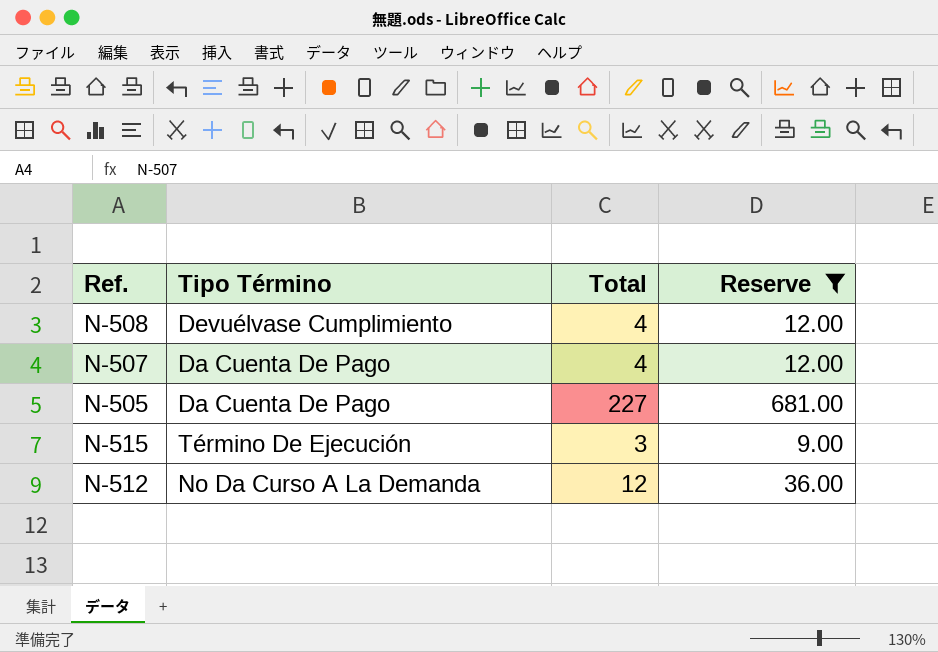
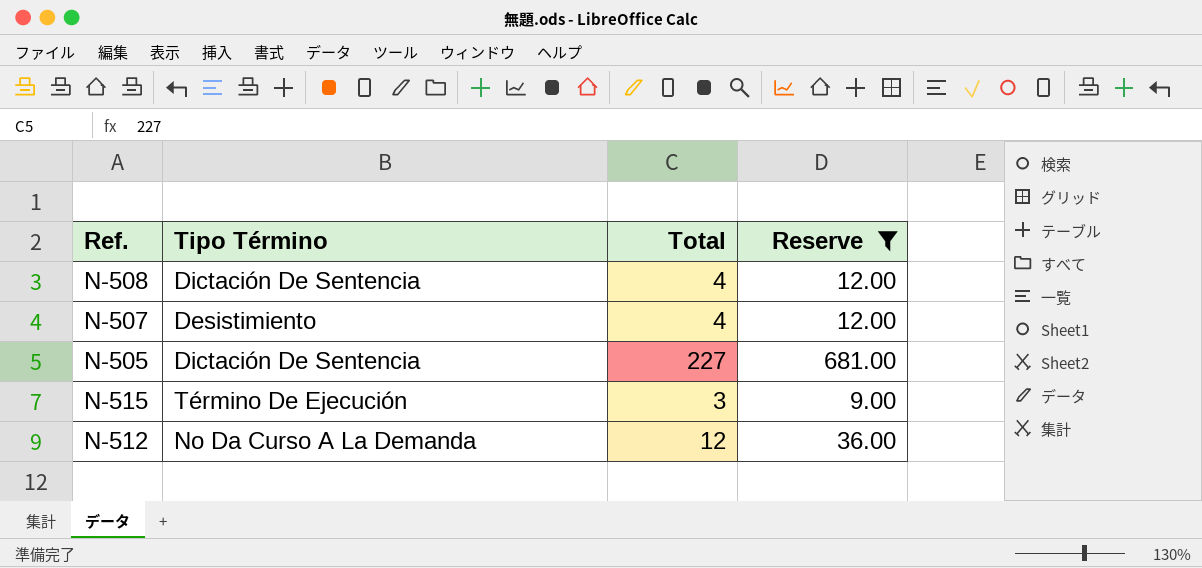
N-508 | Tipo Término: Devuélvase Cumplimiento -> Dictación De Sentencia
N-507 | Tipo Término: Da Cuenta De Pago -> Desistimiento
N-505 | Tipo Término: Da Cuenta De Pago -> Dictación De Sentencia

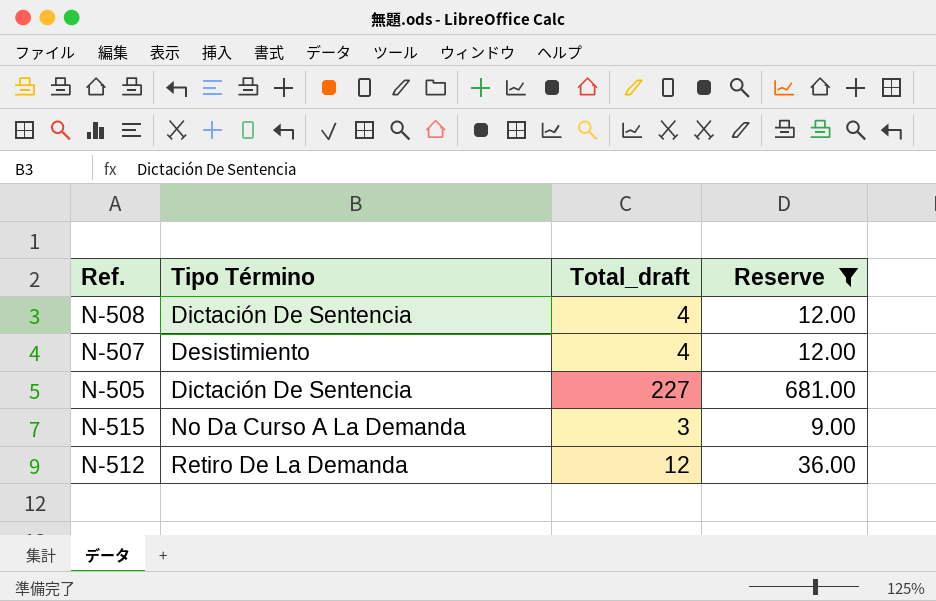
column name: Total -> Total_draft
N-515 | Tipo Término: Término De Ejecución -> No Da Curso A La Demanda
N-512 | Tipo Término: No Da Curso A La Demanda -> Retiro De La Demanda

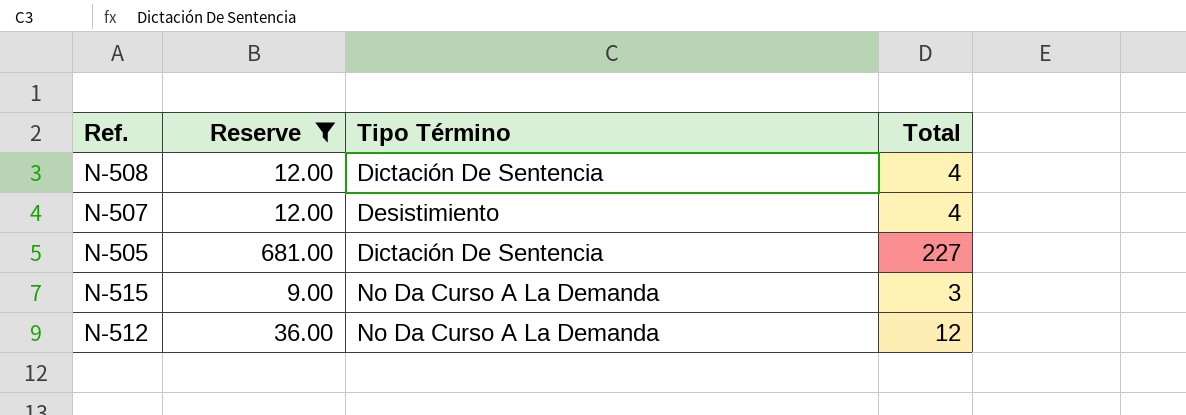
column Reserve | position: 4 -> 2
column name: Total_draft -> Total
N-512 | Tipo Término: Retiro De La Demanda -> No Da Curso A La Demanda

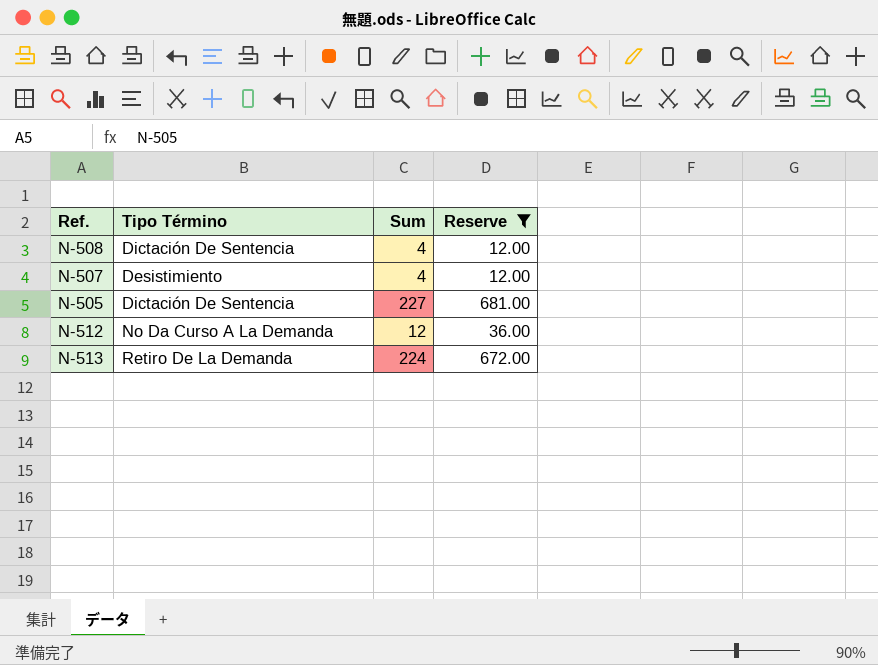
column name: Total -> Sum
column Reserve | position: 2 -> 4
row N-515: 9.00 | No Da Curso A La Demanda | 3 -> none
row N-513: none -> Retiro De La Demanda | 224 | 672.00

